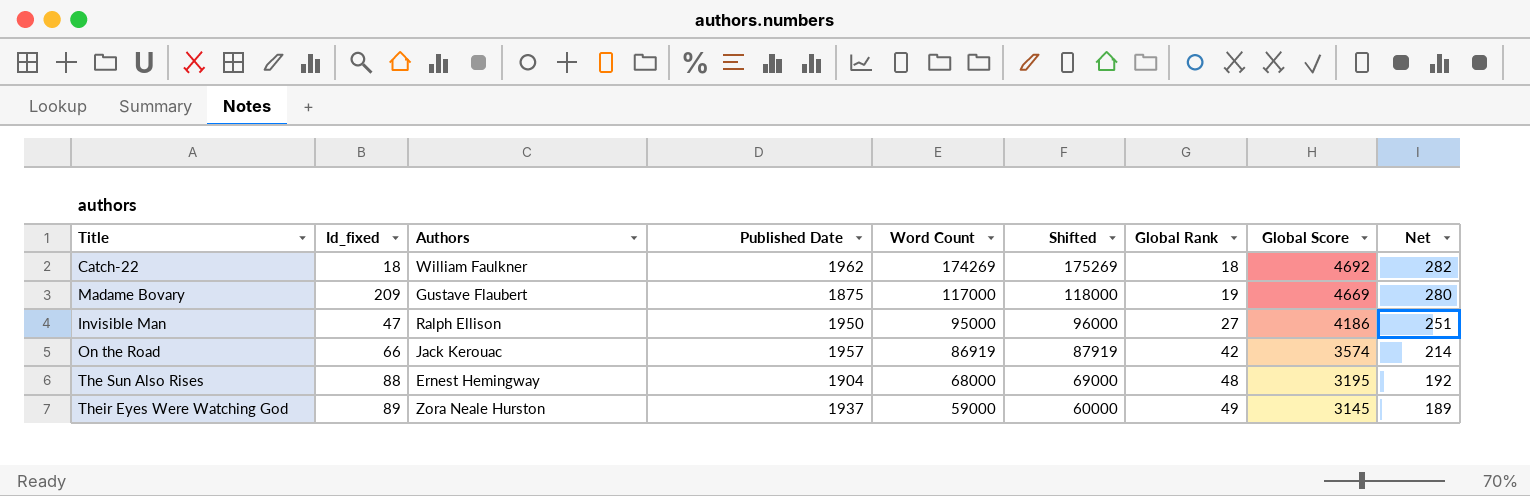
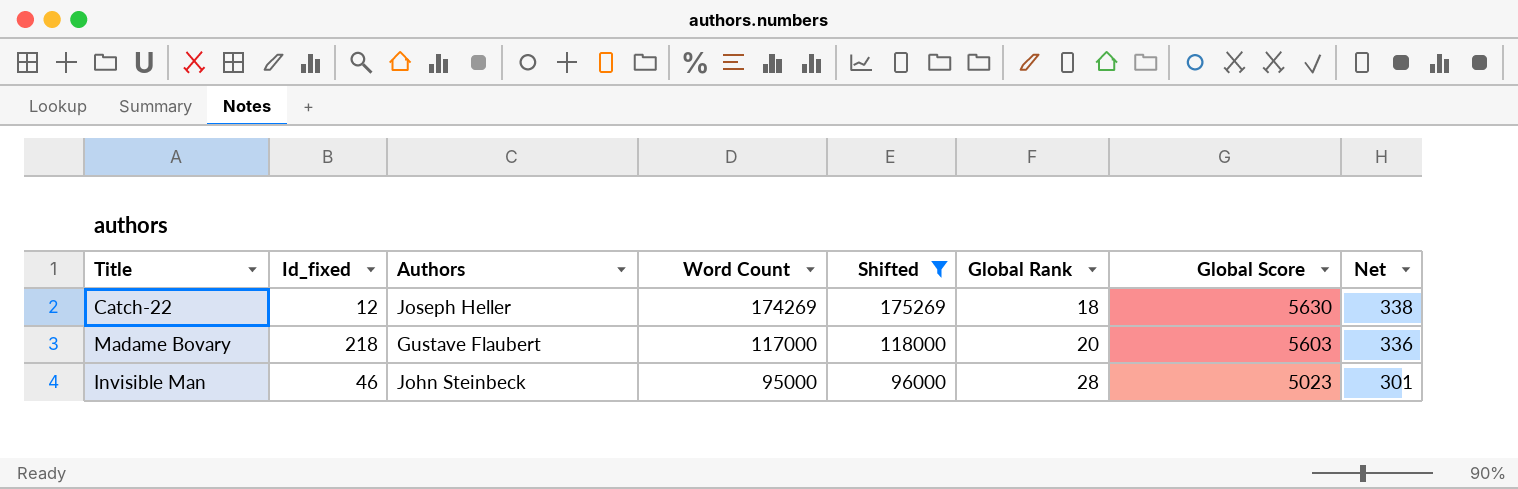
filter: none -> Shifted >= 96000
column Published Date | position: 4 -> none
Catch-22 | Id_fixed: 18 -> 12
Catch-22 | Authors: William Faulkner -> Joseph Heller
Catch-22 | Global Score: 4692 -> 5630
Catch-22 | Net: 282 -> 338
Madame Bovary | Id_fixed: 209 -> 218
Madame Bovary | Global Rank: 19 -> 20
Madame Bovary | Global Score: 4669 -> 5603
Madame Bovary | Net: 280 -> 336
Invisible Man | Id_fixed: 47 -> 46
Invisible Man | Authors: Ralph Ellison -> John Steinbeck
Invisible Man | Global Rank: 27 -> 28
Invisible Man | Global Score: 4186 -> 5023
Invisible Man | Net: 251 -> 301

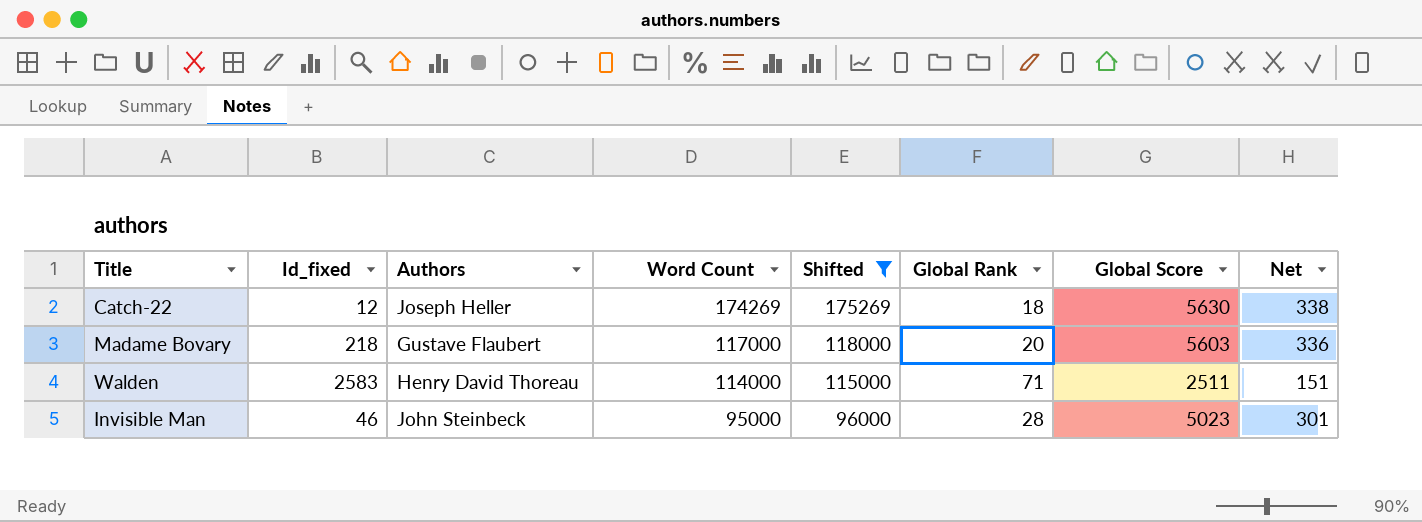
row Walden: none -> 2583 | Henry David Thoreau | 114000 | 115000 | 71 | 2511 | 151

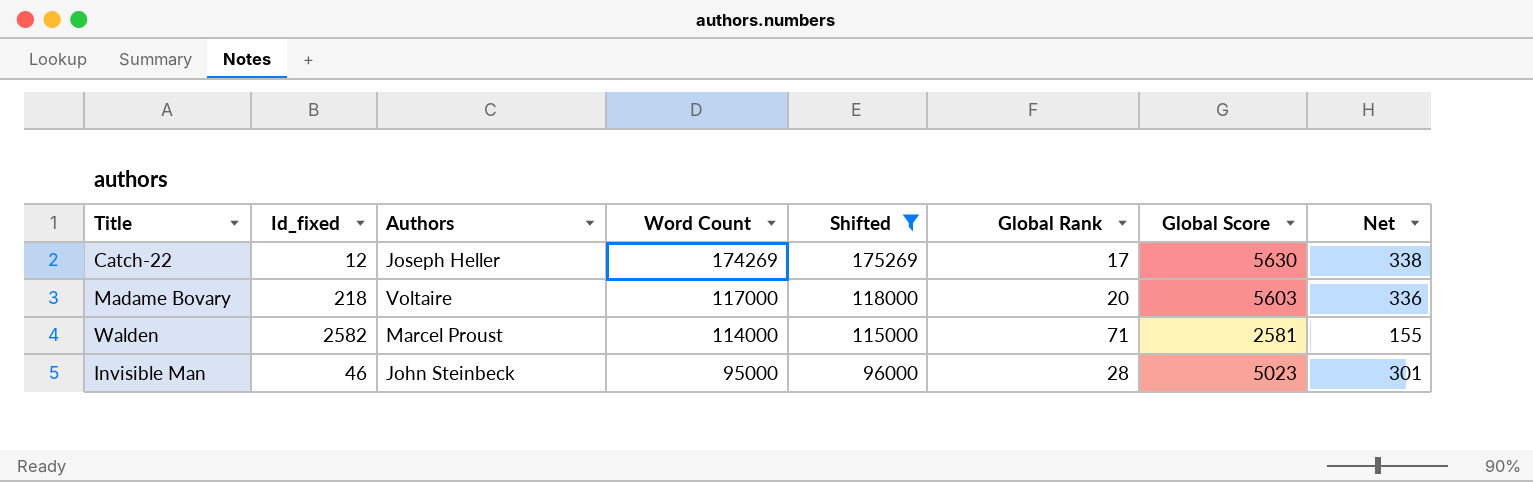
Catch-22 | Global Rank: 18 -> 17
Madame Bovary | Authors: Gustave Flaubert -> Voltaire
Walden | Id_fixed: 2583 -> 2582
Walden | Authors: Henry David Thoreau -> Marcel Proust
Walden | Global Score: 2511 -> 2581
Walden | Net: 151 -> 155

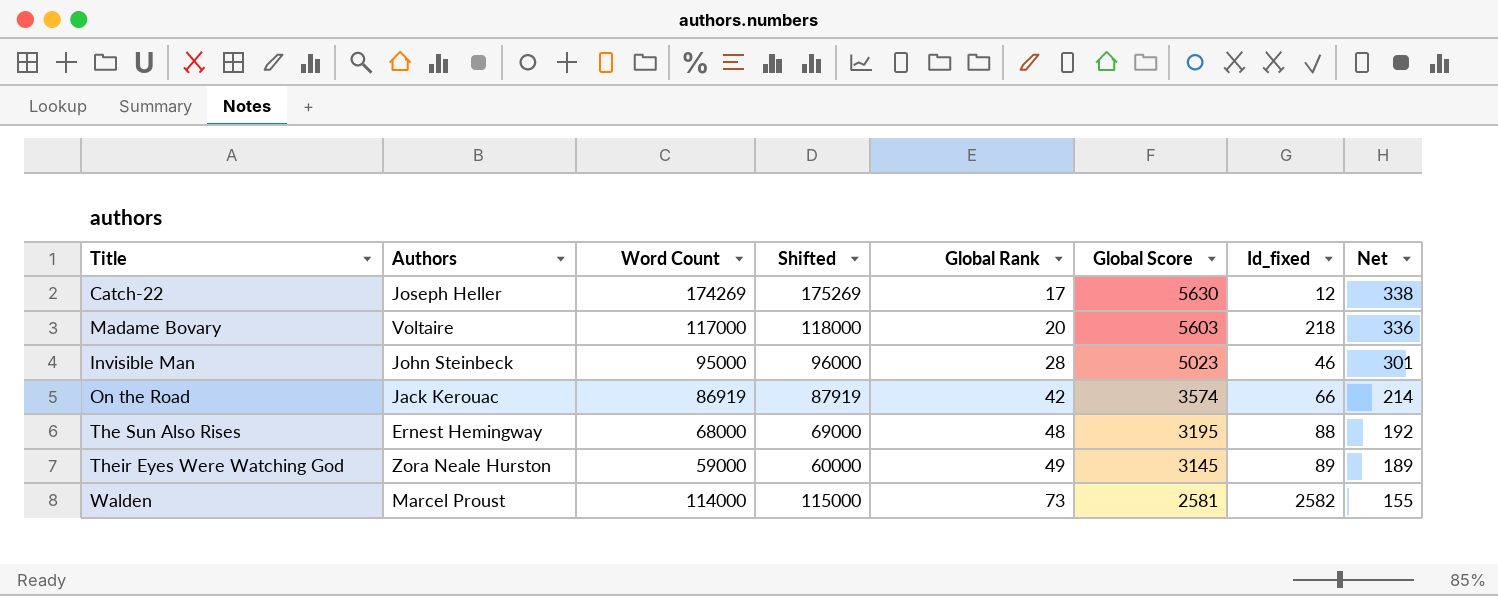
filter: Shifted >= 96000 -> none
row order: Word Count descending -> Global Rank ascending
column Id_fixed | position: 2 -> 7
Walden | Global Rank: 71 -> 73

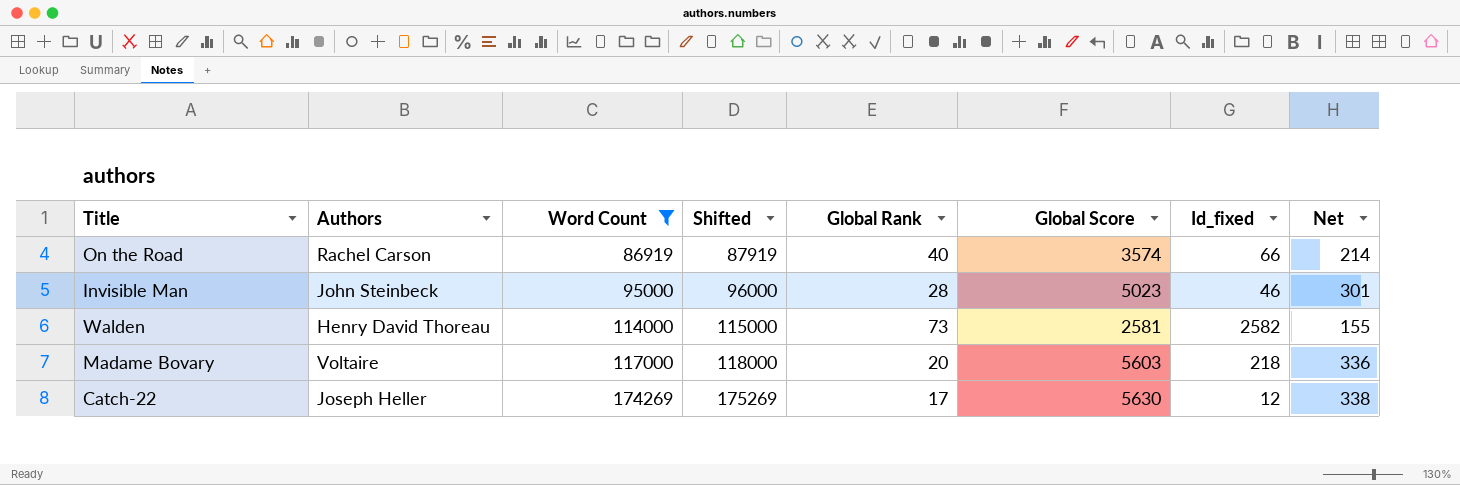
filter: none -> Word Count >= 86919
row order: Global Rank ascending -> Word Count ascending
On the Road | Authors: Jack Kerouac -> Rachel Carson
On the Road | Global Rank: 42 -> 40
Walden | Authors: Marcel Proust -> Henry David Thoreau

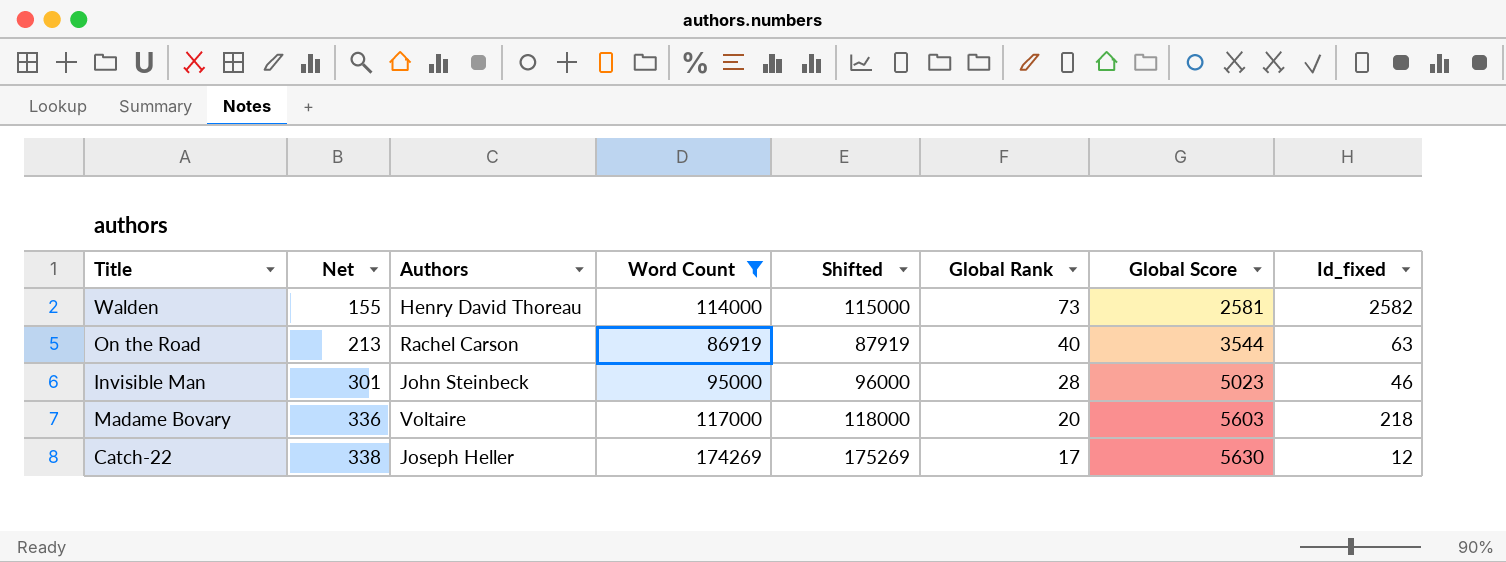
row order: Word Count ascending -> Net ascending
column Net | position: 8 -> 2
On the Road | Net: 214 -> 213
On the Road | Global Score: 3574 -> 3544
On the Road | Id_fixed: 66 -> 63

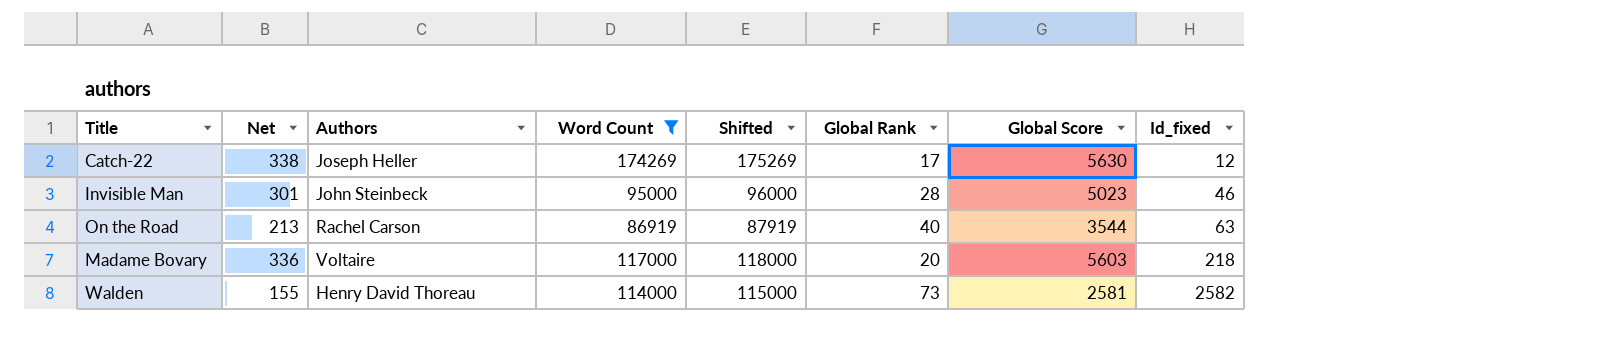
row order: Net ascending -> Id_fixed ascending

